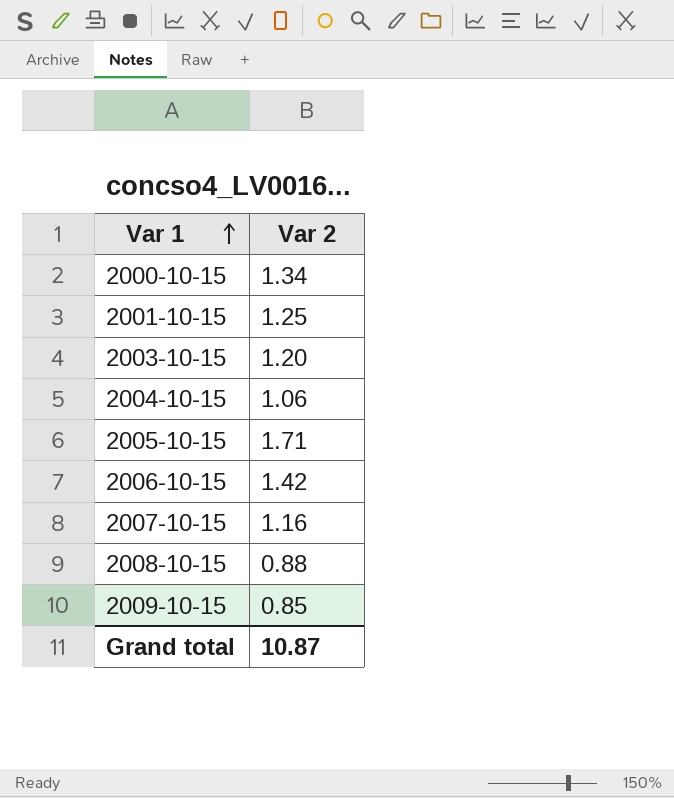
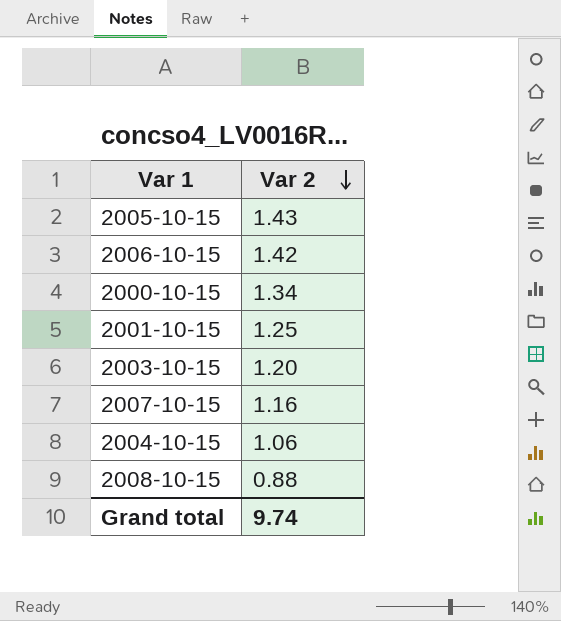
row order: Var 1 ascending -> Var 2 descending
row 2009-10-15: 0.85 -> none
2005-10-15 | Var 2: 1.71 -> 1.43
Grand total | Var 2: 10.87 -> 9.74

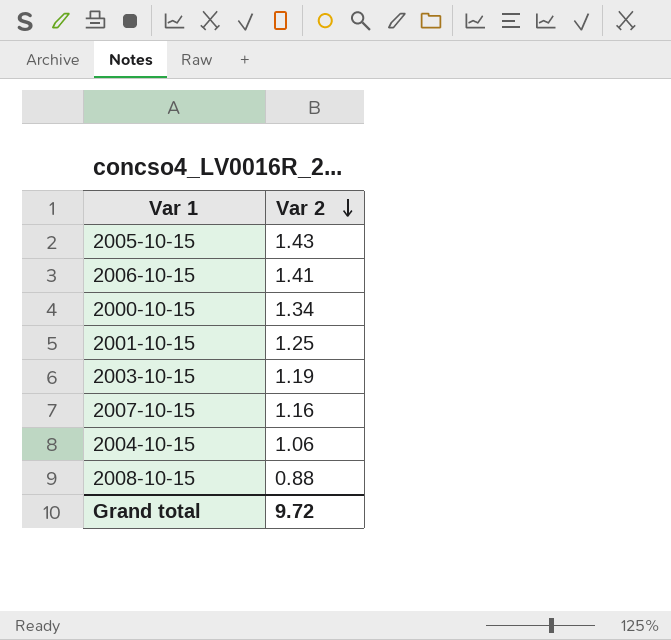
2006-10-15 | Var 2: 1.42 -> 1.41
2003-10-15 | Var 2: 1.20 -> 1.19
Grand total | Var 2: 9.74 -> 9.72

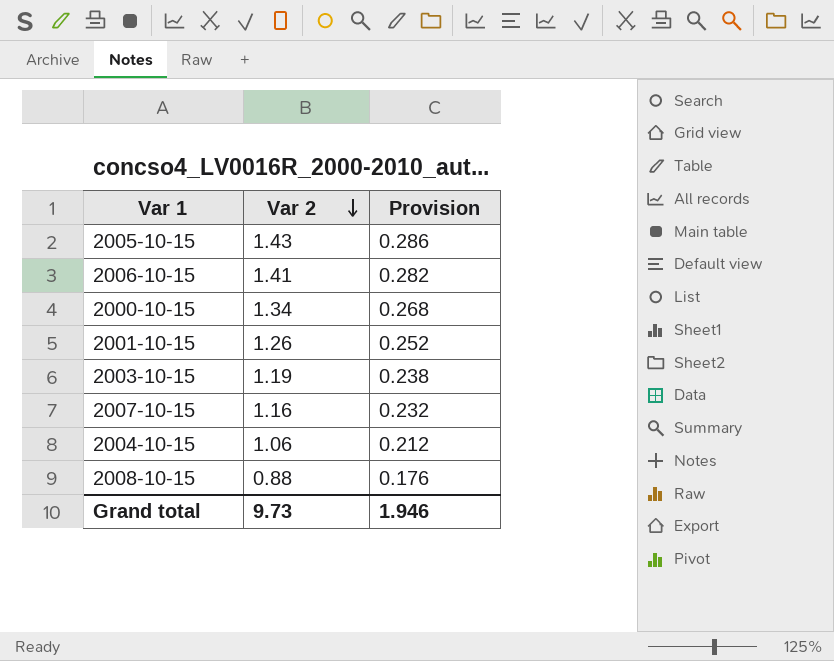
column Provision | formula: none -> [Var 2] * 0.2
2001-10-15 | Var 2: 1.25 -> 1.26
Grand total | Var 2: 9.72 -> 9.73

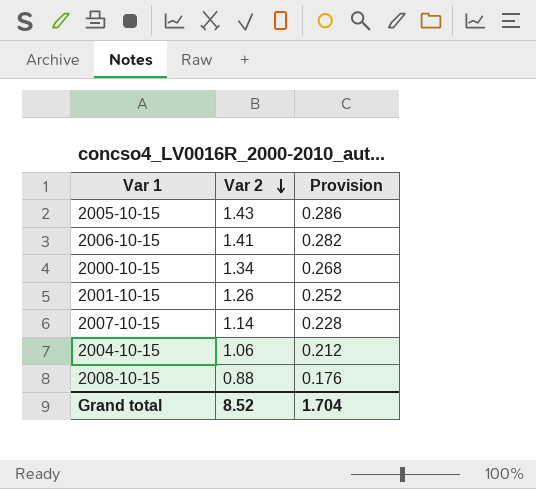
row 2003-10-15: 1.19 | 0.238 -> none
2007-10-15 | Var 2: 1.16 -> 1.14
2007-10-15 | Provision: 0.232 -> 0.228
Grand total | Var 2: 9.73 -> 8.52
Grand total | Provision: 1.946 -> 1.704

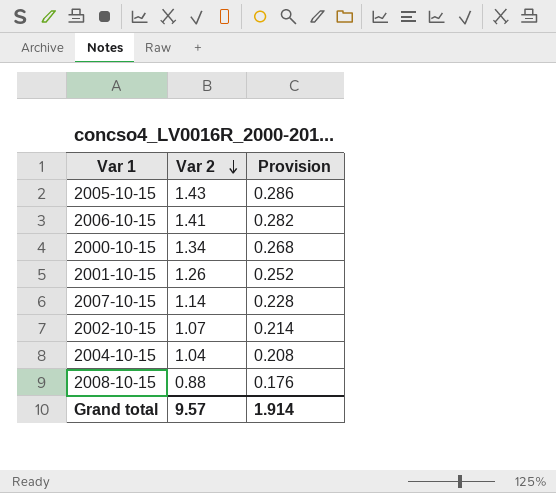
row 2002-10-15: none -> 1.07 | 0.214
2004-10-15 | Var 2: 1.06 -> 1.04
2004-10-15 | Provision: 0.212 -> 0.208
Grand total | Var 2: 8.52 -> 9.57
Grand total | Provision: 1.704 -> 1.914

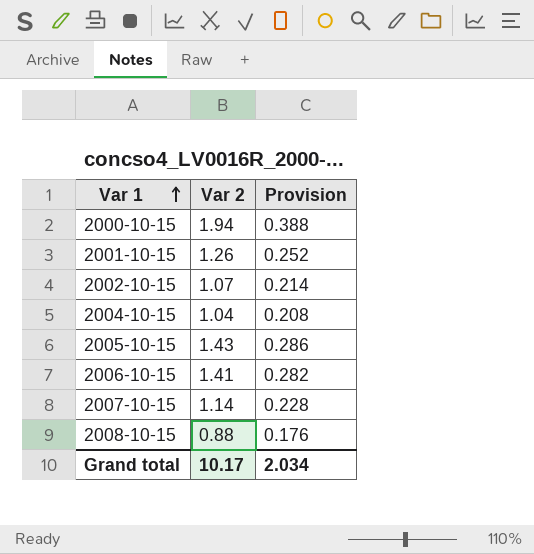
row order: Var 2 descending -> Var 1 ascending
2000-10-15 | Var 2: 1.34 -> 1.94
2000-10-15 | Provision: 0.268 -> 0.388
Grand total | Var 2: 9.57 -> 10.17
Grand total | Provision: 1.914 -> 2.034

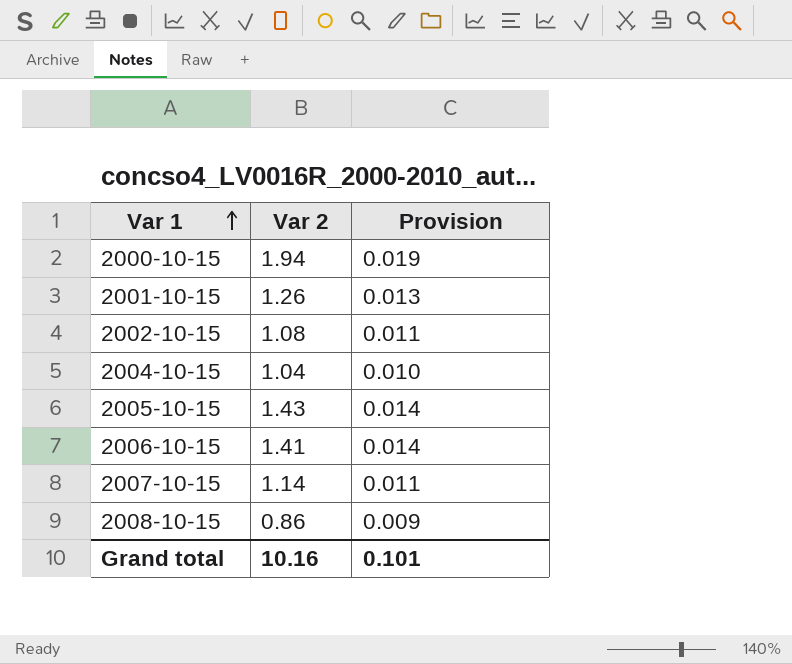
column Provision | formula: [Var 2] * 0.2 -> [Var 2] * 0.01
2002-10-15 | Var 2: 1.07 -> 1.08
2008-10-15 | Var 2: 0.88 -> 0.86
Grand total | Var 2: 10.17 -> 10.16
Grand total | Provision: 2.034 -> 0.101

